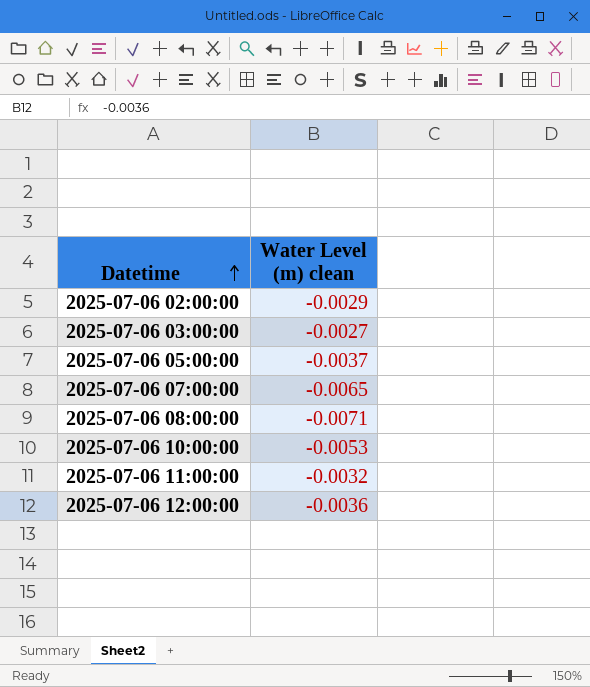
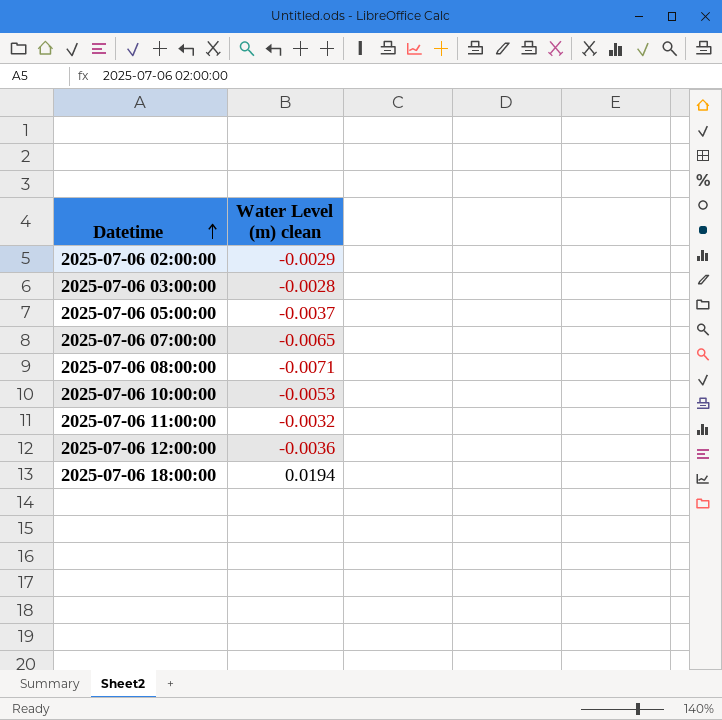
2025-07-06 03:00:00 | Water Level (m) clean: -0.0027 -> -0.0028
row 2025-07-06 18:00:00: none -> 0.0194

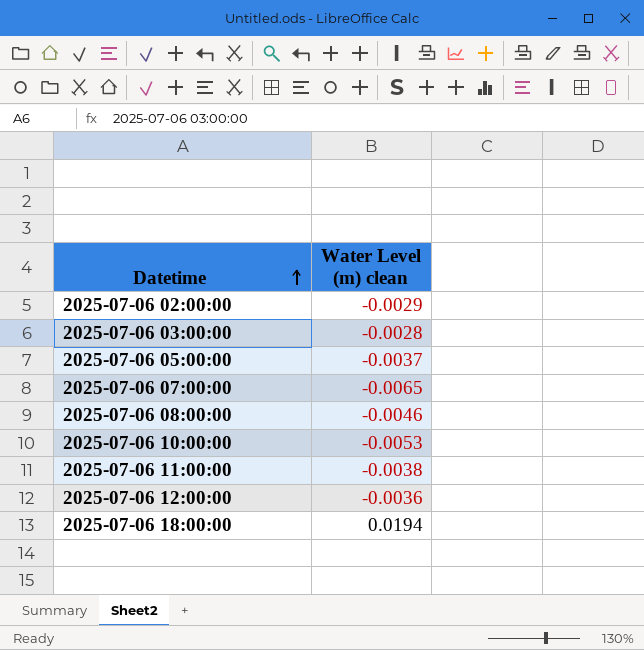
2025-07-06 08:00:00 | Water Level (m) clean: -0.0071 -> -0.0046
2025-07-06 11:00:00 | Water Level (m) clean: -0.0032 -> -0.0038

